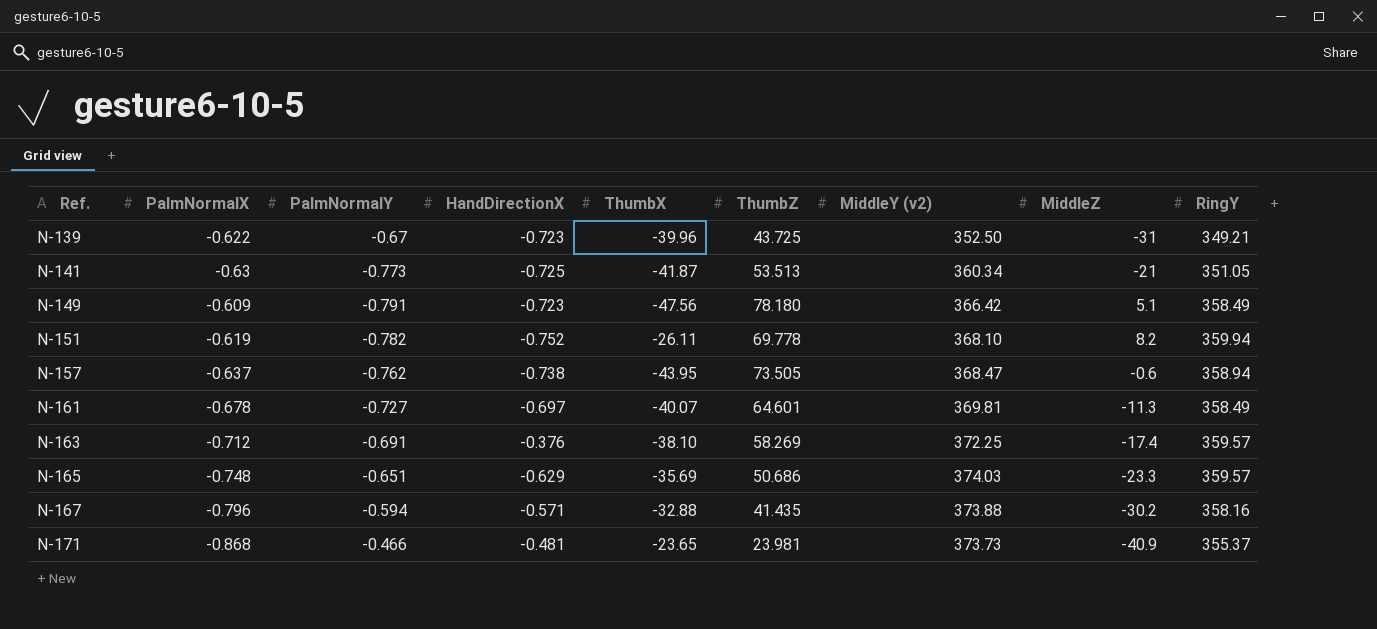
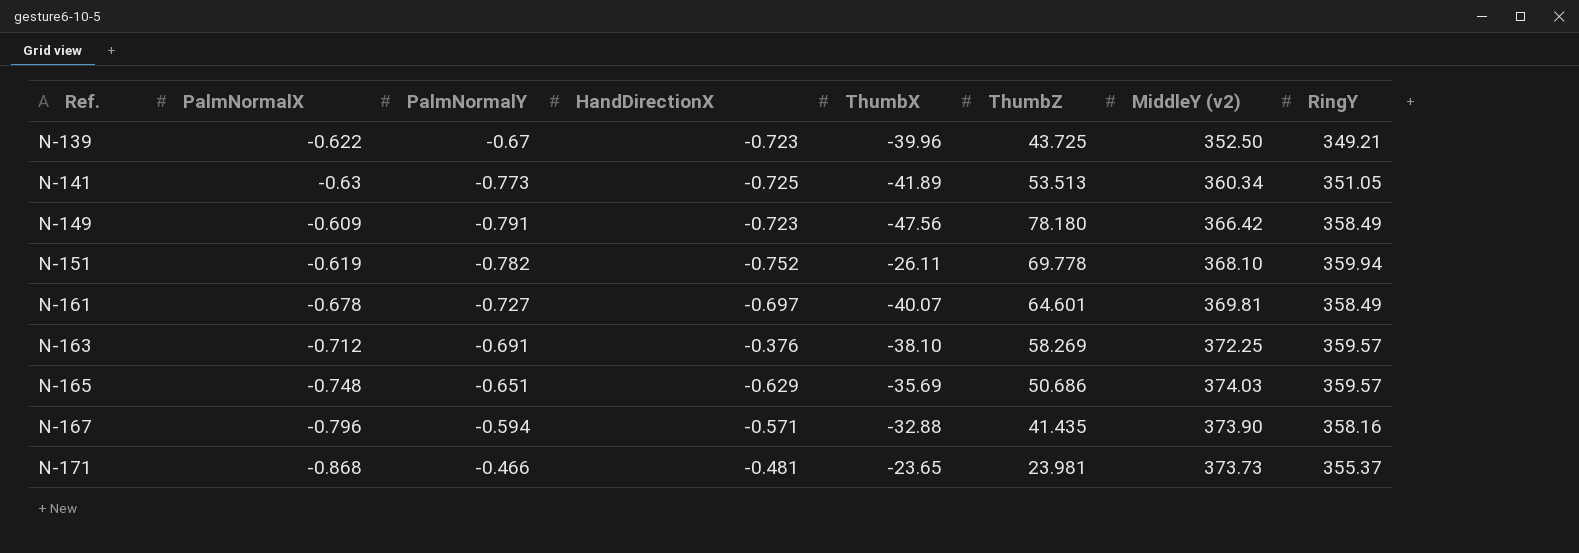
column MiddleZ | position: 8 -> none
row N-157: -0.637 | -0.762 | -0.738 | -43.95 | 73.505 | 368.47 | -0.6 | 358.94 -> none
N-141 | ThumbX: -41.87 -> -41.89
N-167 | MiddleY (v2): 373.88 -> 373.90

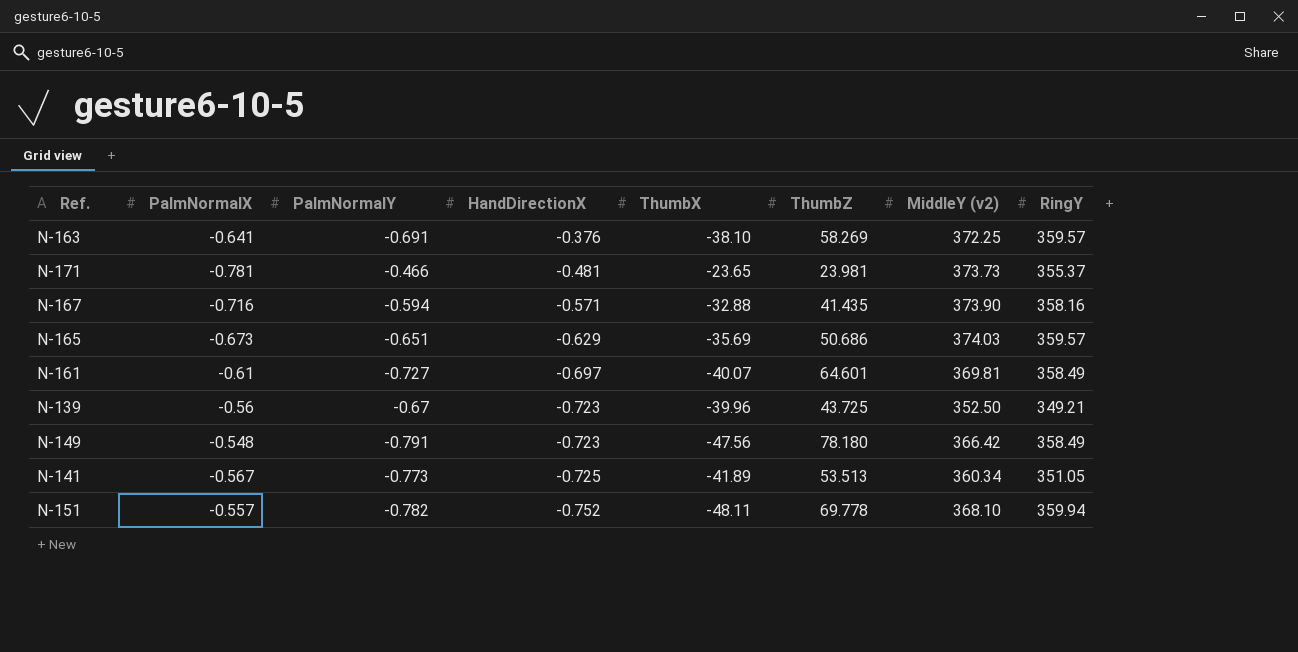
row order: Ref. ascending -> HandDirectionX descending
N-163 | PalmNormalX: -0.712 -> -0.641
N-171 | PalmNormalX: -0.868 -> -0.781
N-167 | PalmNormalX: -0.796 -> -0.716
N-165 | PalmNormalX: -0.748 -> -0.673
N-161 | PalmNormalX: -0.678 -> -0.61
N-139 | PalmNormalX: -0.622 -> -0.56
N-149 | PalmNormalX: -0.609 -> -0.548
N-141 | PalmNormalX: -0.63 -> -0.567
N-151 | PalmNormalX: -0.619 -> -0.557
N-151 | ThumbX: -26.11 -> -48.11

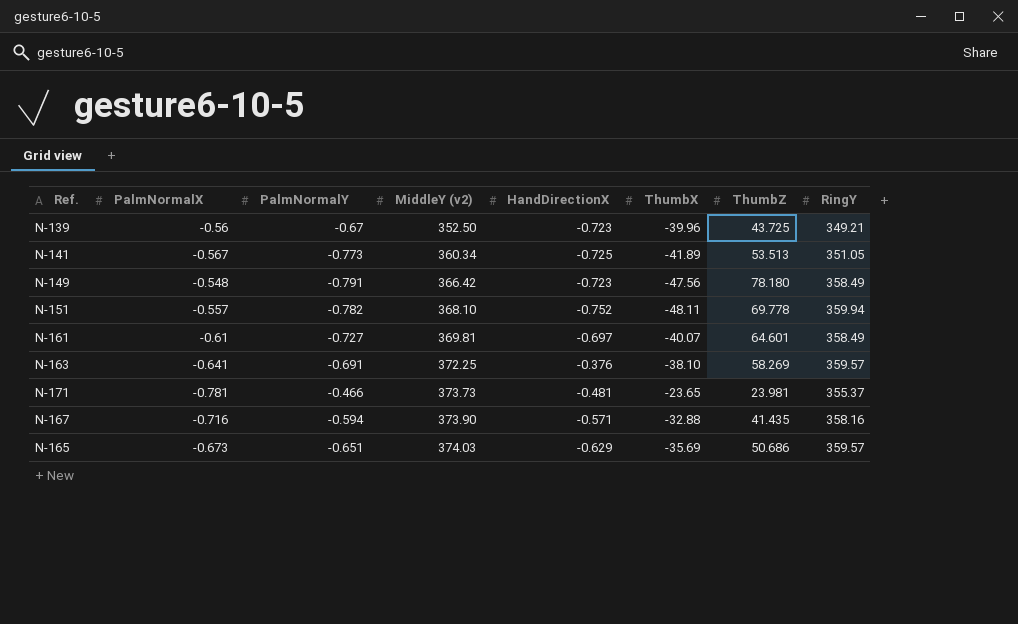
row order: HandDirectionX descending -> MiddleY (v2) ascending
column MiddleY (v2) | position: 7 -> 4

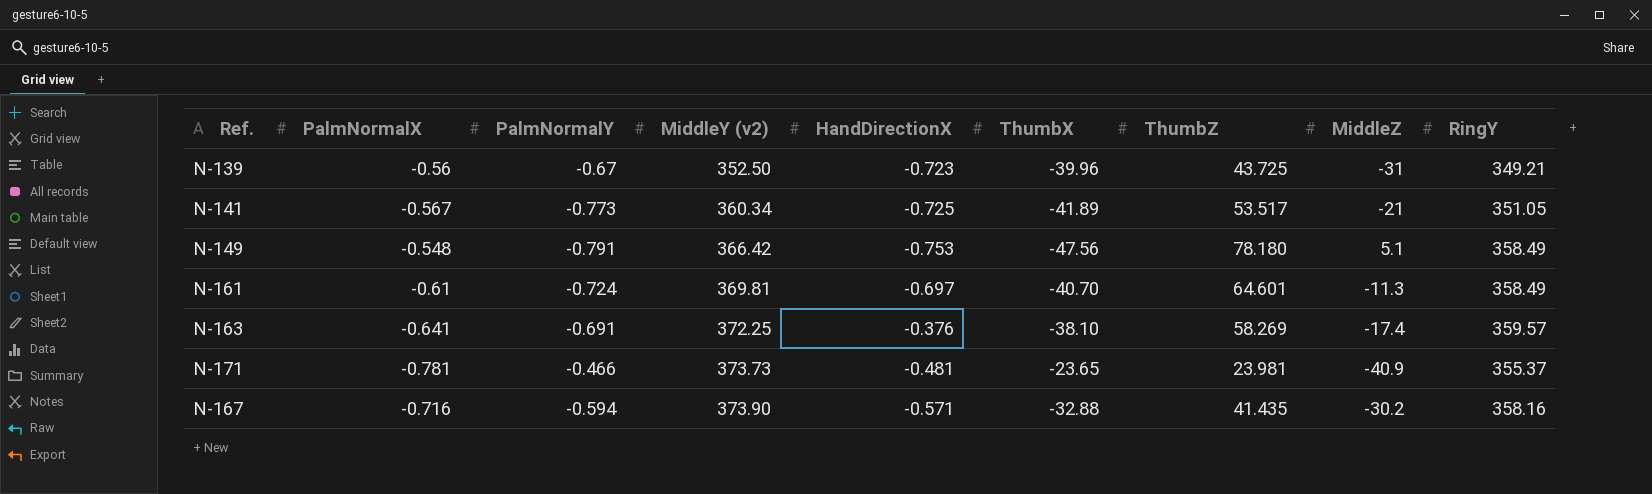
column MiddleZ | position: none -> 8
row N-151: -0.557 | -0.782 | 368.10 | -0.752 | -48.11 | 69.778 | 359.94 -> none
row N-165: -0.673 | -0.651 | 374.03 | -0.629 | -35.69 | 50.686 | 359.57 -> none
N-141 | ThumbZ: 53.513 -> 53.517
N-149 | HandDirectionX: -0.723 -> -0.753
N-161 | PalmNormalY: -0.727 -> -0.724
N-161 | ThumbX: -40.07 -> -40.70

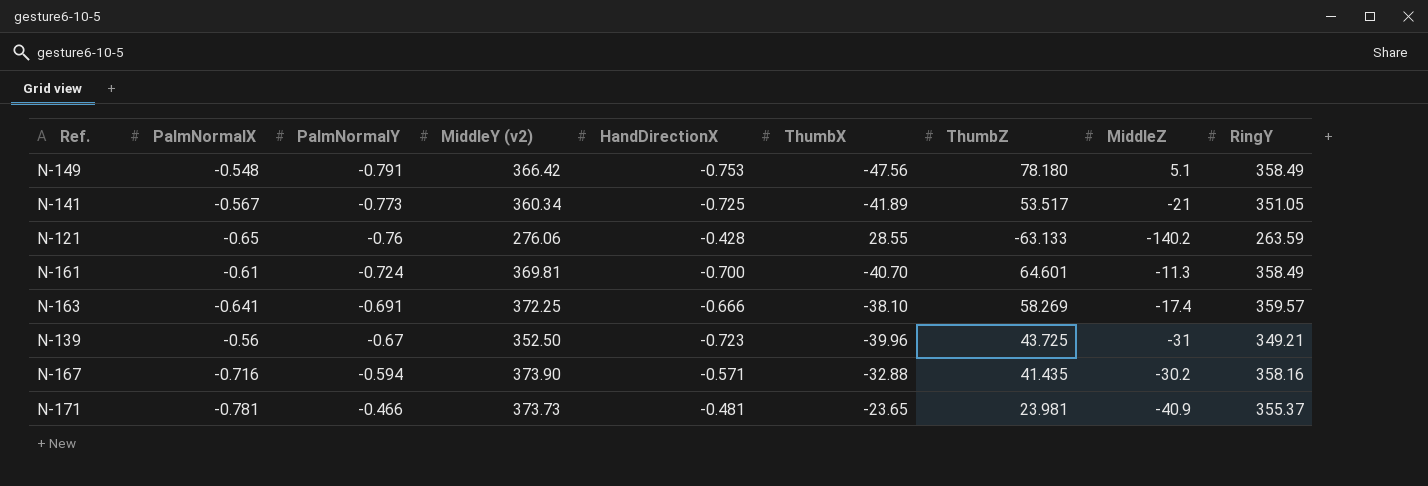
row order: MiddleY (v2) ascending -> PalmNormalY ascending
row N-121: none -> -0.65 | -0.76 | 276.06 | -0.428 | 28.55 | -63.133 | -140.2 | 263.59
N-161 | HandDirectionX: -0.697 -> -0.700
N-163 | HandDirectionX: -0.376 -> -0.666

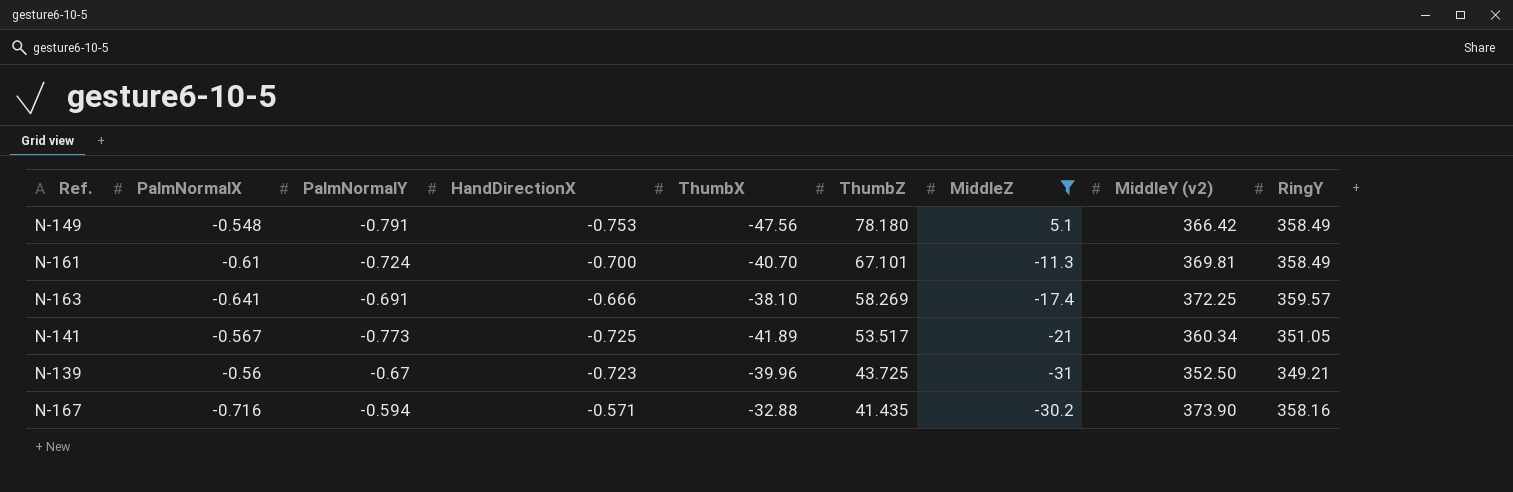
filter: none -> MiddleZ >= -31
row order: PalmNormalY ascending -> ThumbZ descending
column MiddleY (v2) | position: 4 -> 8
N-161 | ThumbZ: 64.601 -> 67.101

